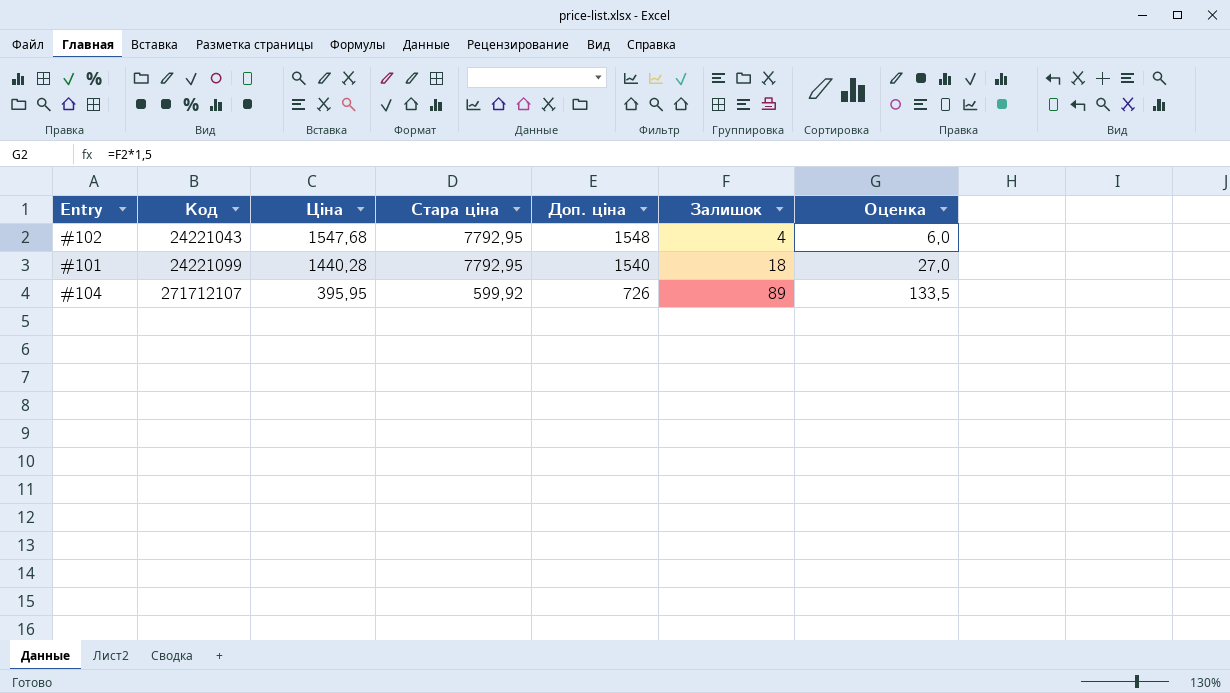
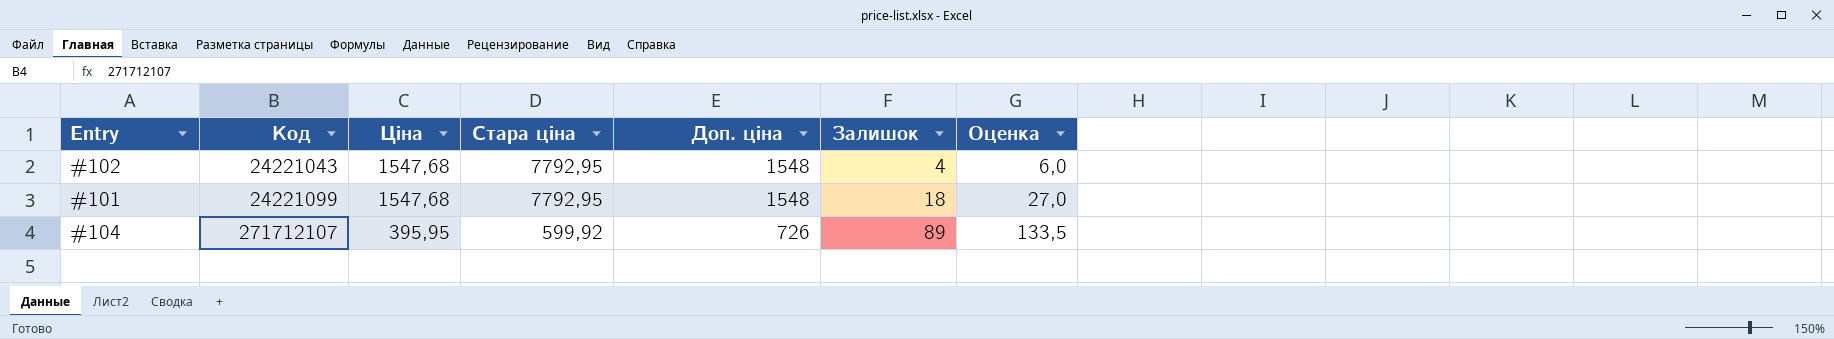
#101 | Ціна: 1440,28 -> 1547,68
#101 | Доп. ціна: 1540 -> 1548

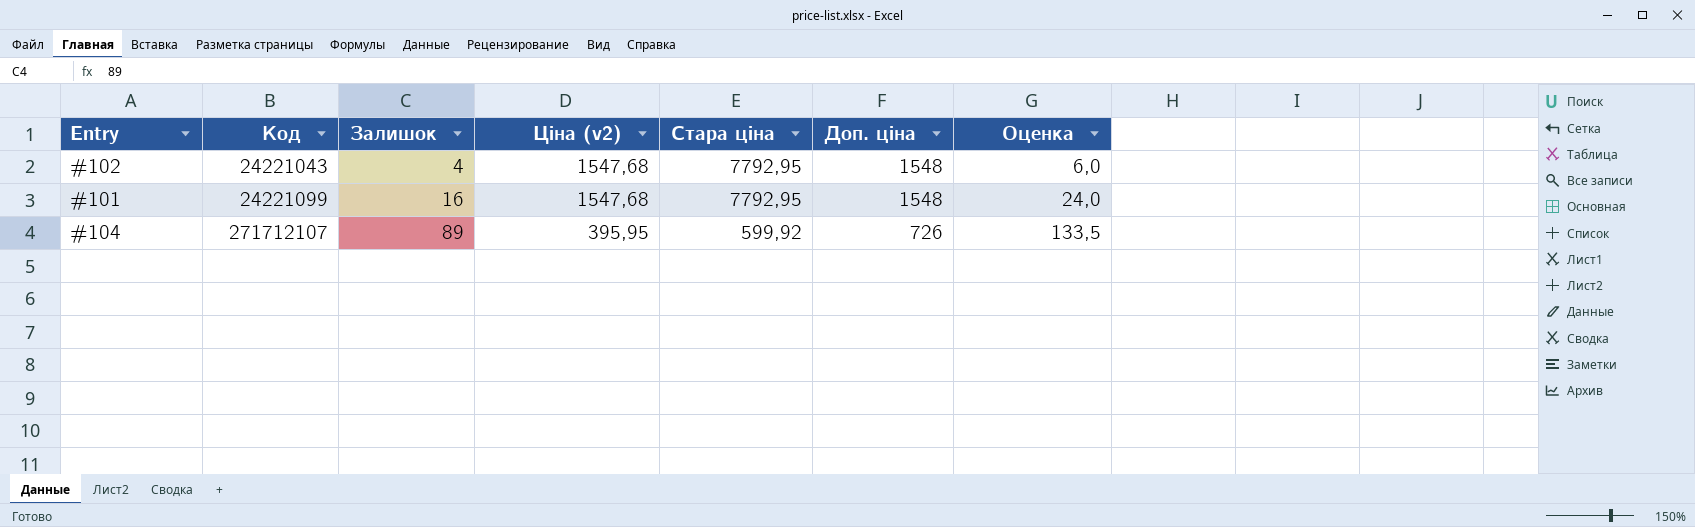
column Залишок | position: 6 -> 3
column name: Ціна -> Ціна (v2)
#101 | Залишок: 18 -> 16
#101 | Оценка: 27,0 -> 24,0

